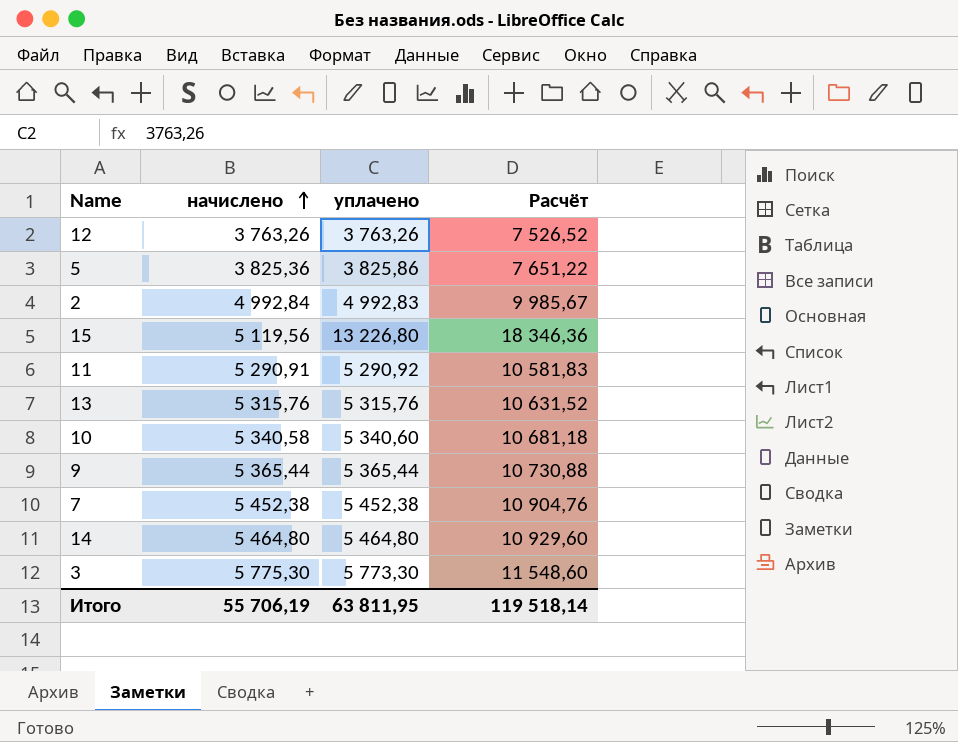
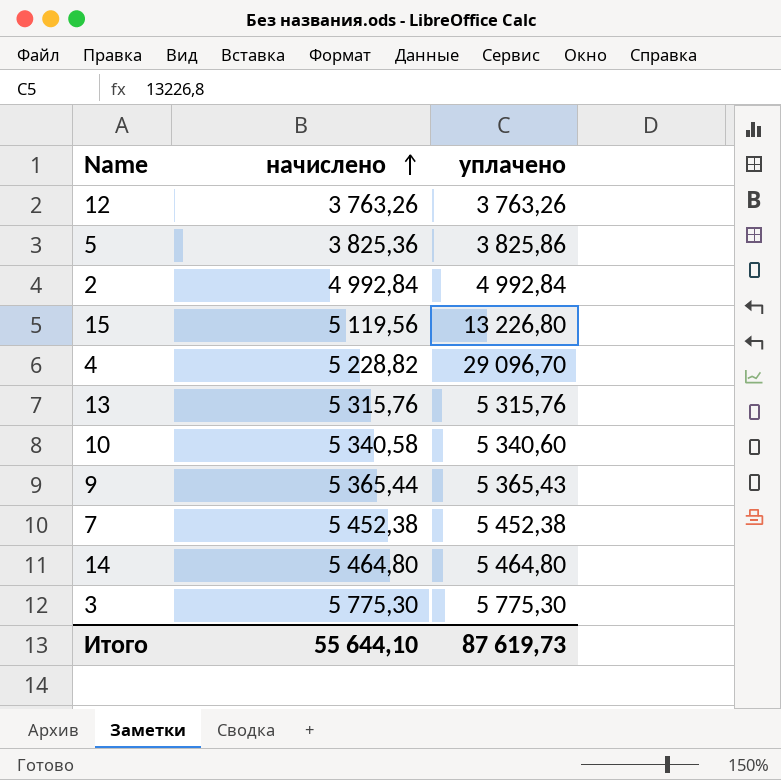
column Расчёт | formula: [начислено] + [уплачено] -> none
row 11: 5 290,91 | 5 290,92 | 10 581,83 -> none
2 | уплачено: 4 992,83 -> 4 992,84
row 4: none -> 5 228,82 | 29 096,70
9 | уплачено: 5 365,44 -> 5 365,43
3 | уплачено: 5 773,30 -> 5 775,30
Итого | начислено: 55 706,19 -> 55 644,10
Итого | уплачено: 63 811,95 -> 87 619,73

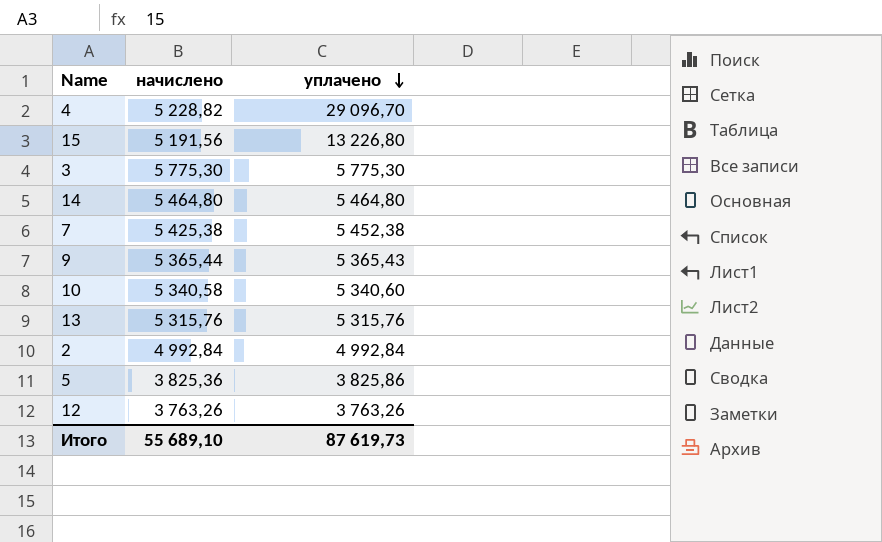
row order: начислено ascending -> уплачено descending
15 | начислено: 5 119,56 -> 5 191,56
7 | начислено: 5 452,38 -> 5 425,38
Итого | начислено: 55 644,10 -> 55 689,10

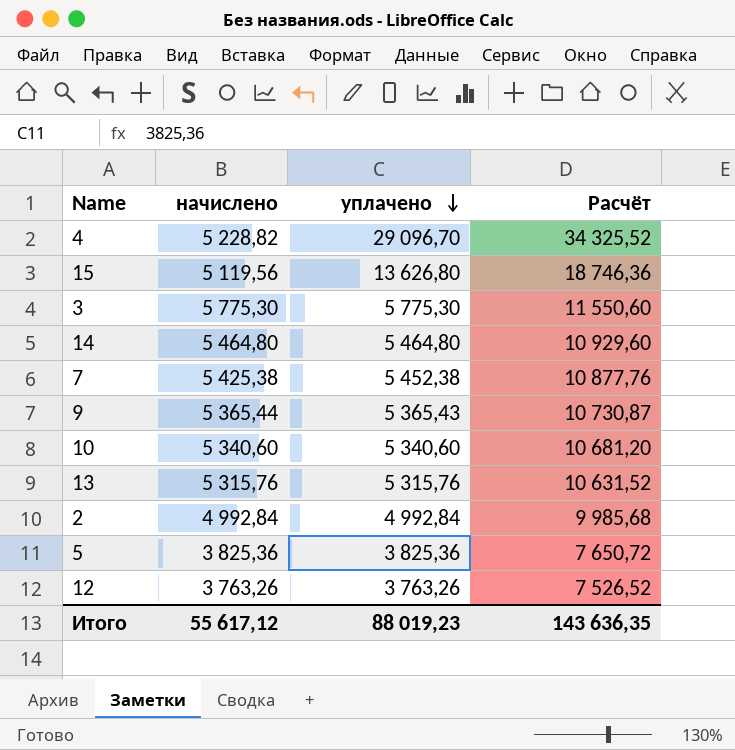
column Расчёт | formula: none -> [начислено] + [уплачено]
15 | начислено: 5 191,56 -> 5 119,56
15 | уплачено: 13 226,80 -> 13 626,80
10 | начислено: 5 340,58 -> 5 340,60
5 | уплачено: 3 825,86 -> 3 825,36
Итого | начислено: 55 689,10 -> 55 617,12
Итого | уплачено: 87 619,73 -> 88 019,23

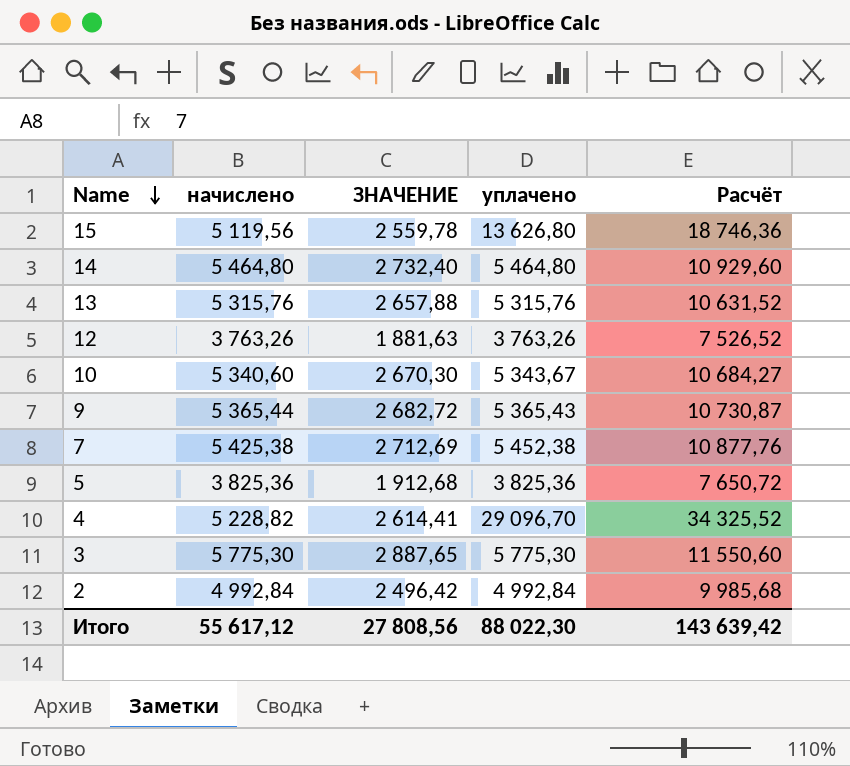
row order: уплачено descending -> Name descending
column ЗНАЧЕНИЕ | formula: none -> [начислено] * 0,5
10 | уплачено: 5 340,60 -> 5 343,67
10 | Расчёт: 10 681,20 -> 10 684,27
Итого | уплачено: 88 019,23 -> 88 022,30
Итого | Расчёт: 143 636,35 -> 143 639,42

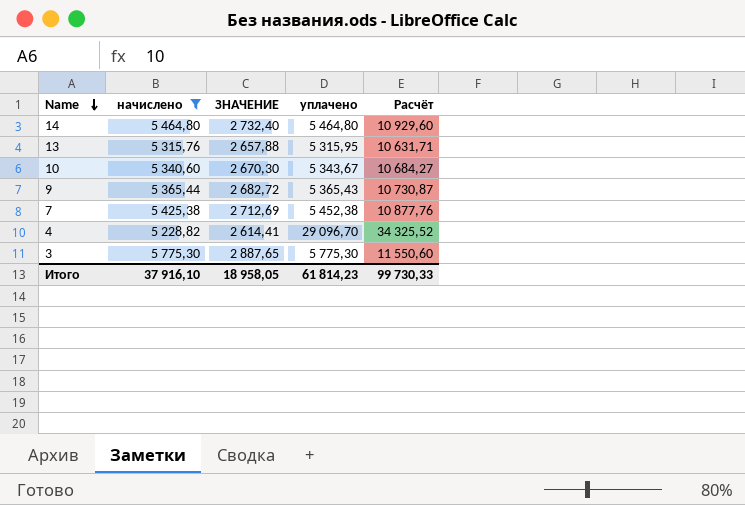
filter: none -> начислено >= 5 228,82
13 | уплачено: 5 315,76 -> 5 315,95
13 | Расчёт: 10 631,52 -> 10 631,71
Итого | начислено: 55 617,12 -> 37 916,10
Итого | ЗНАЧЕНИЕ: 27 808,56 -> 18 958,05
Итого | уплачено: 88 022,30 -> 61 814,23
Итого | Расчёт: 143 639,42 -> 99 730,33

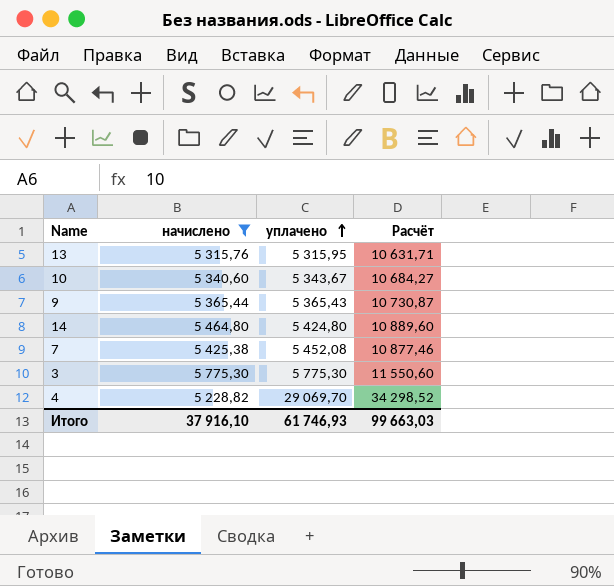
row order: Name descending -> уплачено ascending
column ЗНАЧЕНИЕ | formula: [начислено] * 0,5 -> none
14 | уплачено: 5 464,80 -> 5 424,80
14 | Расчёт: 10 929,60 -> 10 889,60
7 | уплачено: 5 452,38 -> 5 452,08
7 | Расчёт: 10 877,76 -> 10 877,46
4 | уплачено: 29 096,70 -> 29 069,70
4 | Расчёт: 34 325,52 -> 34 298,52
Итого | уплачено: 61 814,23 -> 61 746,93
Итого | Расчёт: 99 730,33 -> 99 663,03

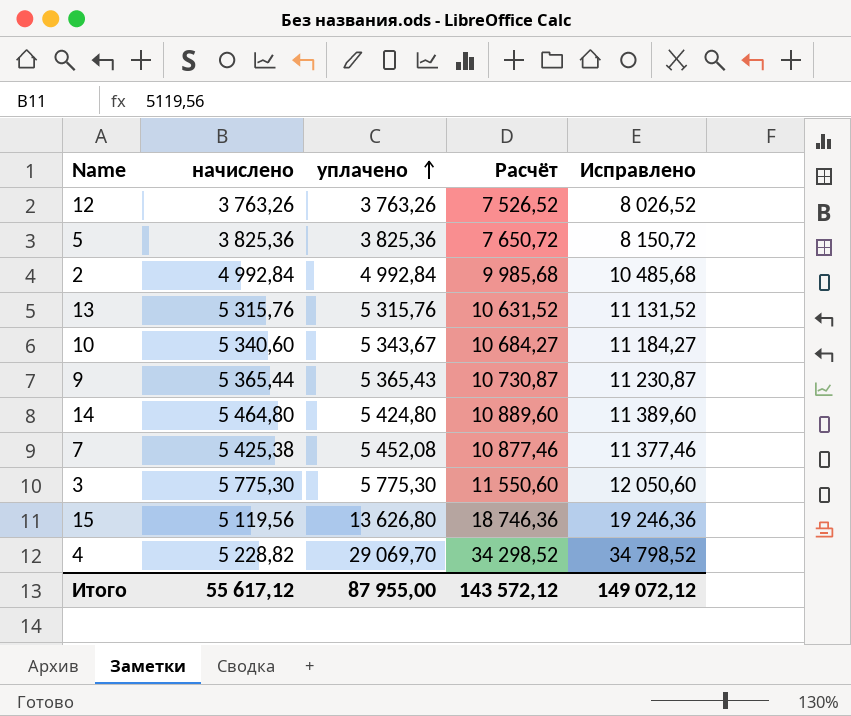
filter: начислено >= 5 228,82 -> none
column Исправлено | formula: none -> [Расчёт] + 500
13 | уплачено: 5 315,95 -> 5 315,76
13 | Расчёт: 10 631,71 -> 10 631,52
Итого | начислено: 37 916,10 -> 55 617,12
Итого | уплачено: 61 746,93 -> 87 955,00
Итого | Расчёт: 99 663,03 -> 143 572,12

